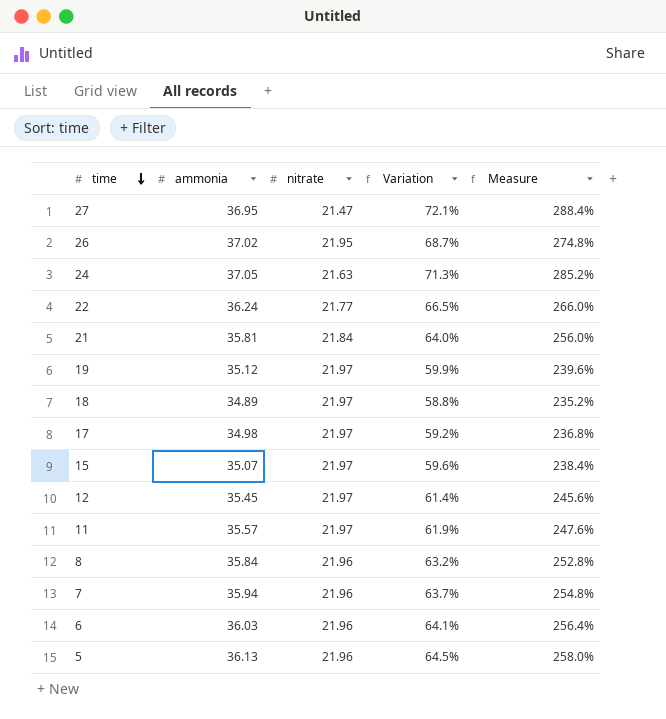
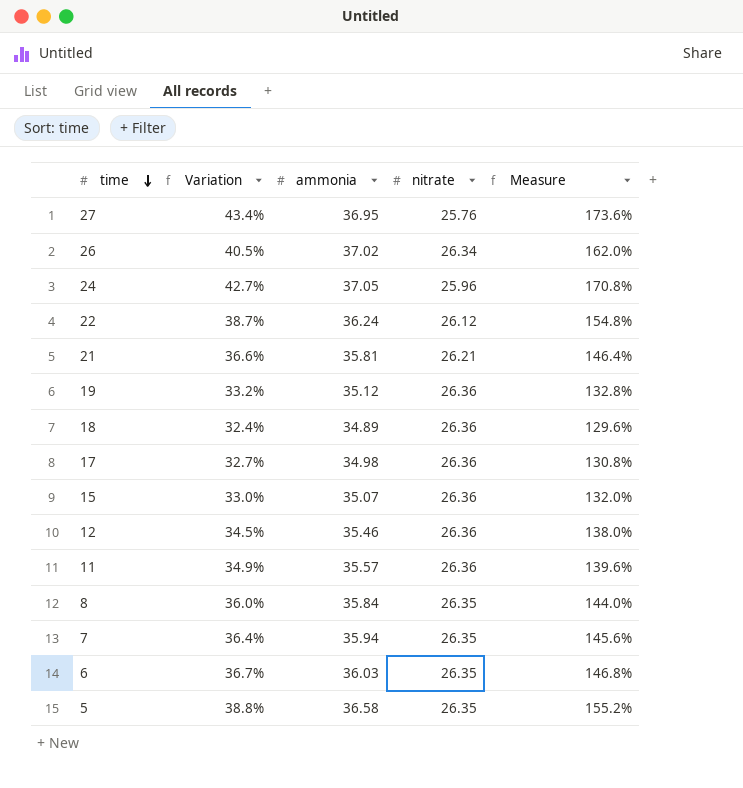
column Variation | position: 4 -> 2
27 | Variation: 72.1% -> 43.4%
27 | nitrate: 21.47 -> 25.76
27 | Measure: 288.4% -> 173.6%
26 | Variation: 68.7% -> 40.5%
26 | nitrate: 21.95 -> 26.34
26 | Measure: 274.8% -> 162.0%
24 | Variation: 71.3% -> 42.7%
24 | nitrate: 21.63 -> 25.96
24 | Measure: 285.2% -> 170.8%
22 | Variation: 66.5% -> 38.7%
22 | nitrate: 21.77 -> 26.12
22 | Measure: 266.0% -> 154.8%
21 | Variation: 64.0% -> 36.6%
21 | nitrate: 21.84 -> 26.21
21 | Measure: 256.0% -> 146.4%
19 | Variation: 59.9% -> 33.2%
19 | nitrate: 21.97 -> 26.36
19 | Measure: 239.6% -> 132.8%
18 | Variation: 58.8% -> 32.4%
18 | nitrate: 21.97 -> 26.36
18 | Measure: 235.2% -> 129.6%
17 | Variation: 59.2% -> 32.7%
17 | nitrate: 21.97 -> 26.36
17 | Measure: 236.8% -> 130.8%
15 | Variation: 59.6% -> 33.0%
15 | nitrate: 21.97 -> 26.36
15 | Measure: 238.4% -> 132.0%
12 | Variation: 61.4% -> 34.5%
12 | ammonia: 35.45 -> 35.46
12 | nitrate: 21.97 -> 26.36
12 | Measure: 245.6% -> 138.0%
11 | Variation: 61.9% -> 34.9%
11 | nitrate: 21.97 -> 26.36
11 | Measure: 247.6% -> 139.6%
8 | Variation: 63.2% -> 36.0%
8 | nitrate: 21.96 -> 26.35
8 | Measure: 252.8% -> 144.0%
7 | Variation: 63.7% -> 36.4%
7 | nitrate: 21.96 -> 26.35
7 | Measure: 254.8% -> 145.6%
6 | Variation: 64.1% -> 36.7%
6 | nitrate: 21.96 -> 26.35
6 | Measure: 256.4% -> 146.8%
5 | Variation: 64.5% -> 38.8%
5 | ammonia: 36.13 -> 36.58
5 | nitrate: 21.96 -> 26.35
5 | Measure: 258.0% -> 155.2%

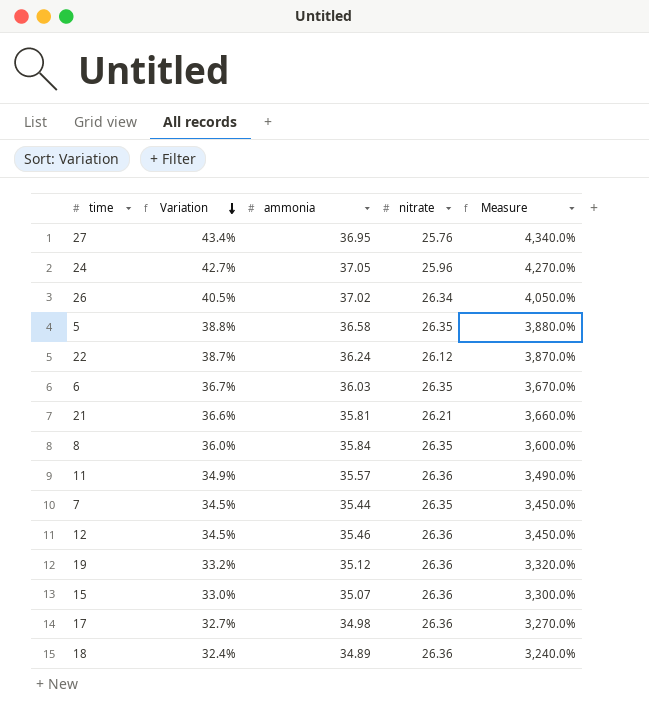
row order: time descending -> Variation descending
column Measure | formula: [Variation] * 4 -> [Variation] * 100
7 | Variation: 36.4% -> 34.5%
7 | ammonia: 35.94 -> 35.44

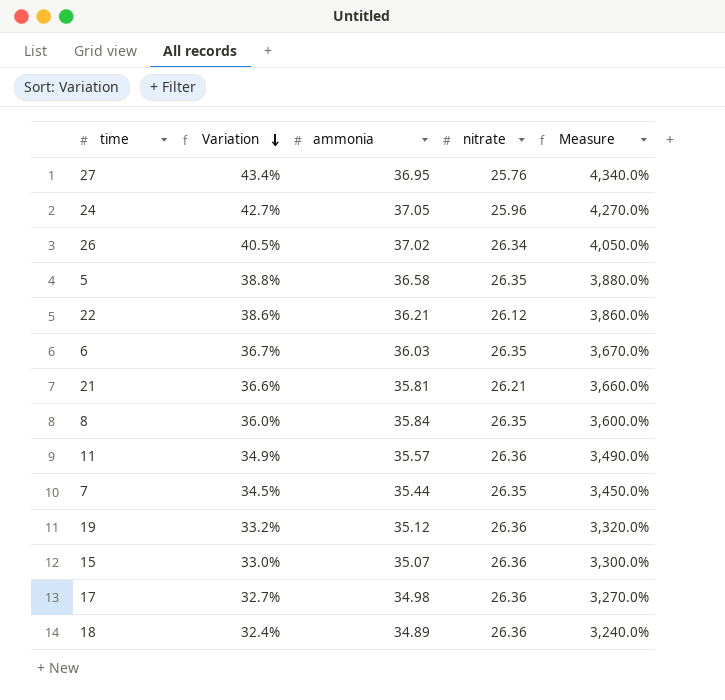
row 12: 34.5% | 35.46 | 26.36 | 3,450.0% -> none
22 | Variation: 38.7% -> 38.6%
22 | ammonia: 36.24 -> 36.21
22 | Measure: 3,870.0% -> 3,860.0%

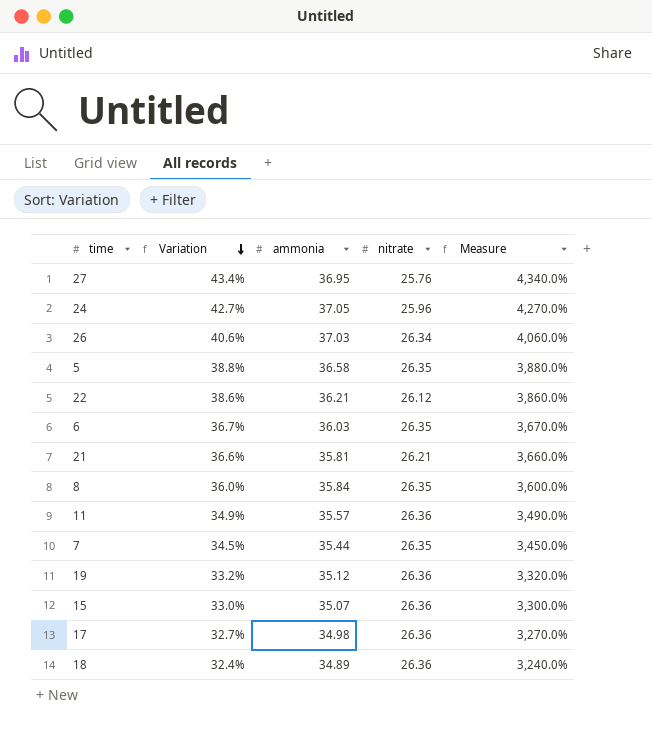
26 | Variation: 40.5% -> 40.6%
26 | ammonia: 37.02 -> 37.03
26 | Measure: 4,050.0% -> 4,060.0%

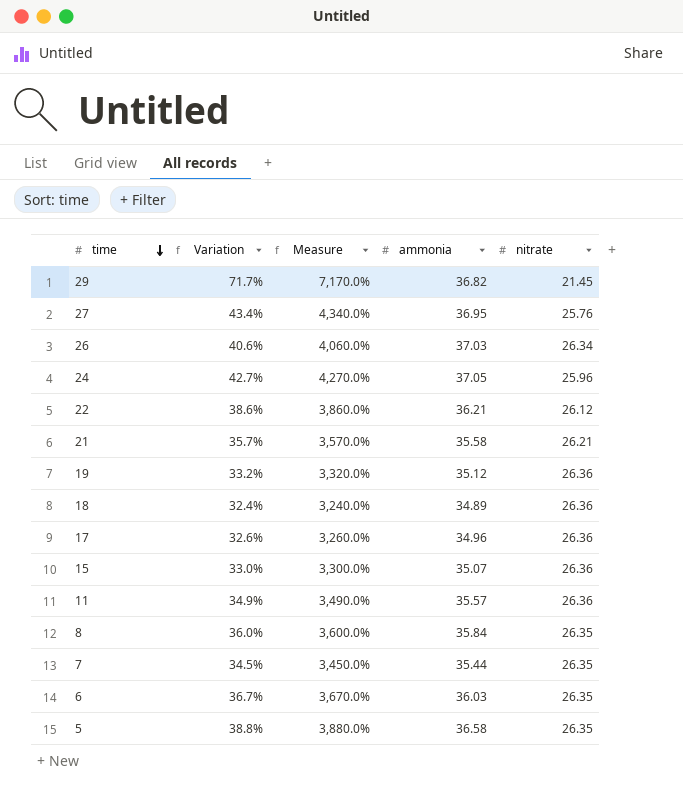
row order: Variation descending -> time descending
column Measure | position: 5 -> 3
row 29: none -> 71.7% | 7,170.0% | 36.82 | 21.45
21 | Variation: 36.6% -> 35.7%
21 | Measure: 3,660.0% -> 3,570.0%
21 | ammonia: 35.81 -> 35.58
17 | Variation: 32.7% -> 32.6%
17 | Measure: 3,270.0% -> 3,260.0%
17 | ammonia: 34.98 -> 34.96

